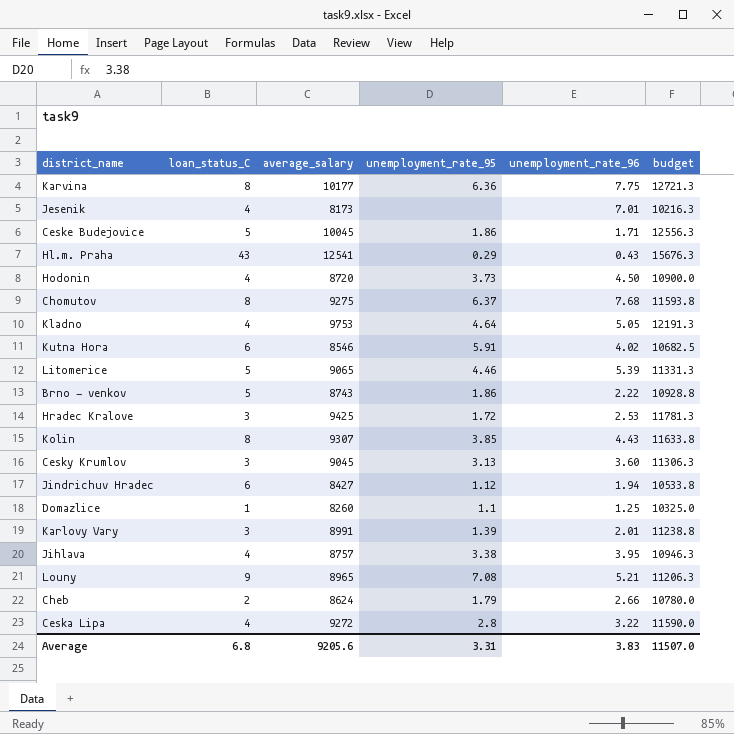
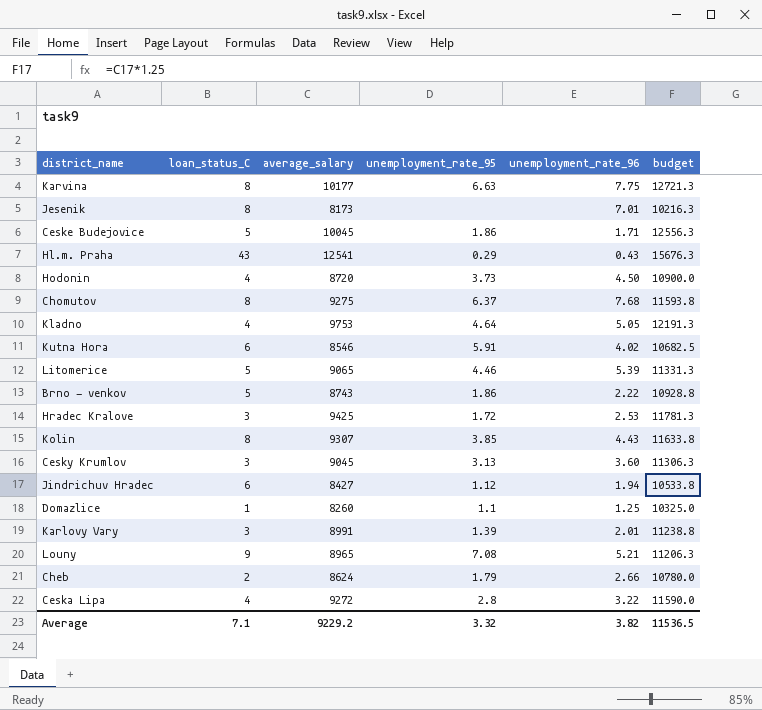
row Jihlava: 4 | 8757 | 3.38 | 3.95 | 10946.3 -> none
Karvina | unemployment_rate_95: 6.36 -> 6.63
Jesenik | loan_status_C: 4 -> 8
Average | loan_status_C: 6.8 -> 7.1
Average | average_salary: 9205.6 -> 9229.2
Average | unemployment_rate_95: 3.31 -> 3.32
Average | unemployment_rate_96: 3.83 -> 3.82
Average | budget: 11507.0 -> 11536.5

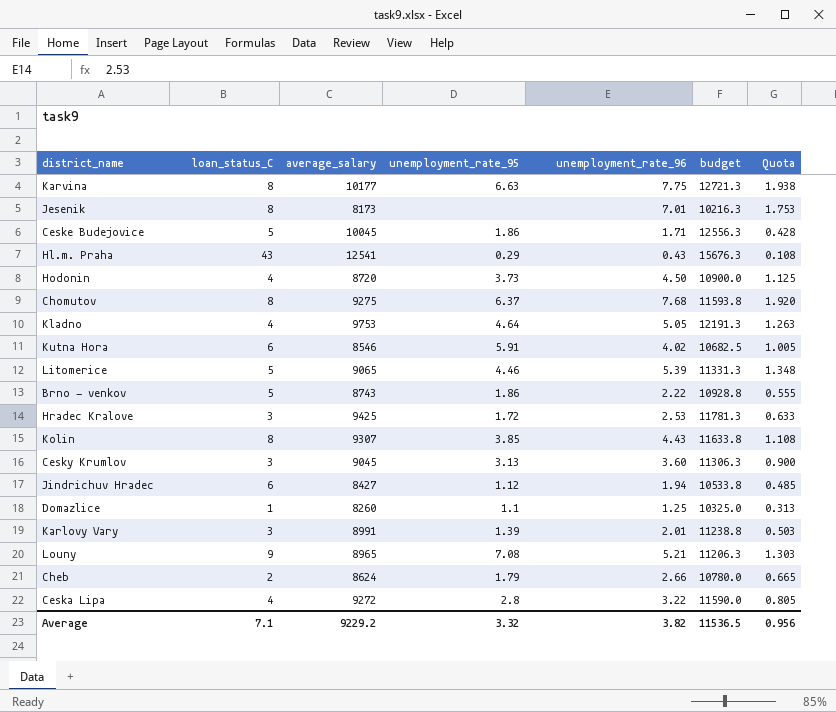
column Quota | formula: none -> [unemployment_rate_96] * 0.25

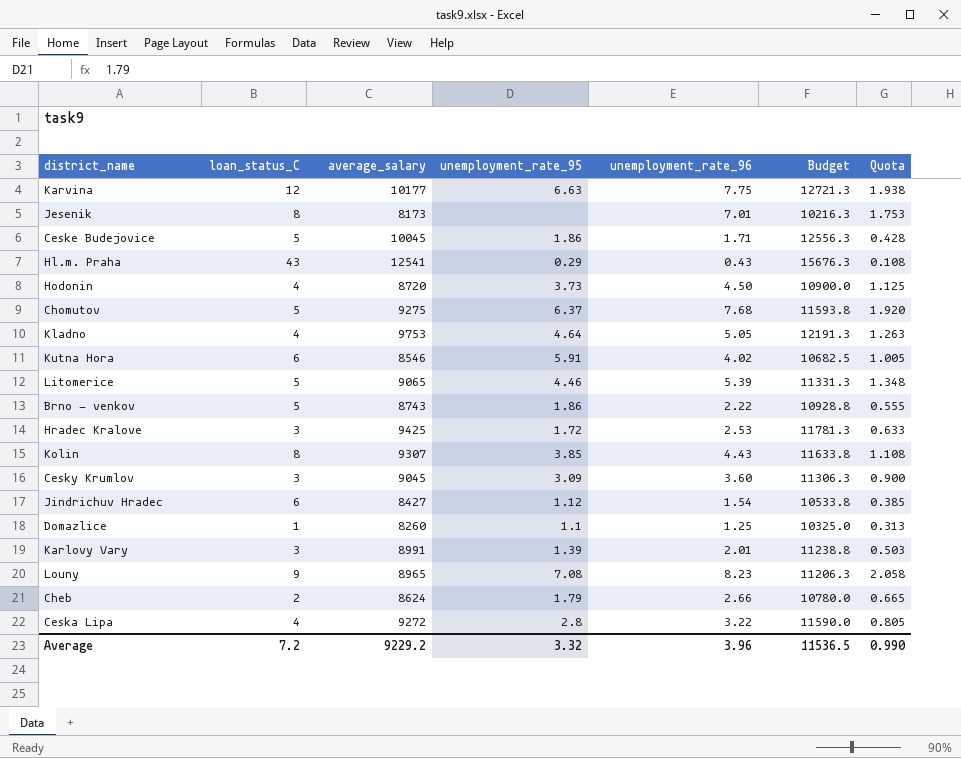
column name: budget -> Budget
Karvina | loan_status_C: 8 -> 12
Chomutov | loan_status_C: 8 -> 5
Cesky Krumlov | unemployment_rate_95: 3.13 -> 3.09
Jindrichuv Hradec | unemployment_rate_96: 1.94 -> 1.54
Jindrichuv Hradec | Quota: 0.485 -> 0.385
Louny | unemployment_rate_96: 5.21 -> 8.23
Louny | Quota: 1.303 -> 2.058
Average | loan_status_C: 7.1 -> 7.2
Average | unemployment_rate_96: 3.82 -> 3.96
Average | Quota: 0.956 -> 0.990

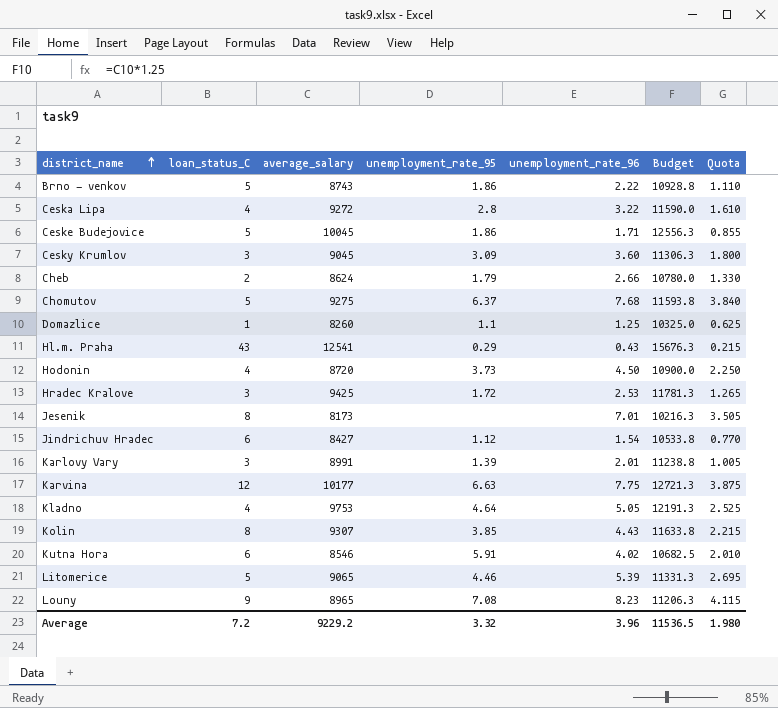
row order: none -> district_name ascending
column Quota | formula: [unemployment_rate_96] * 0.25 -> [unemployment_rate_96] * 0.5
Average | Quota: 0.990 -> 1.980

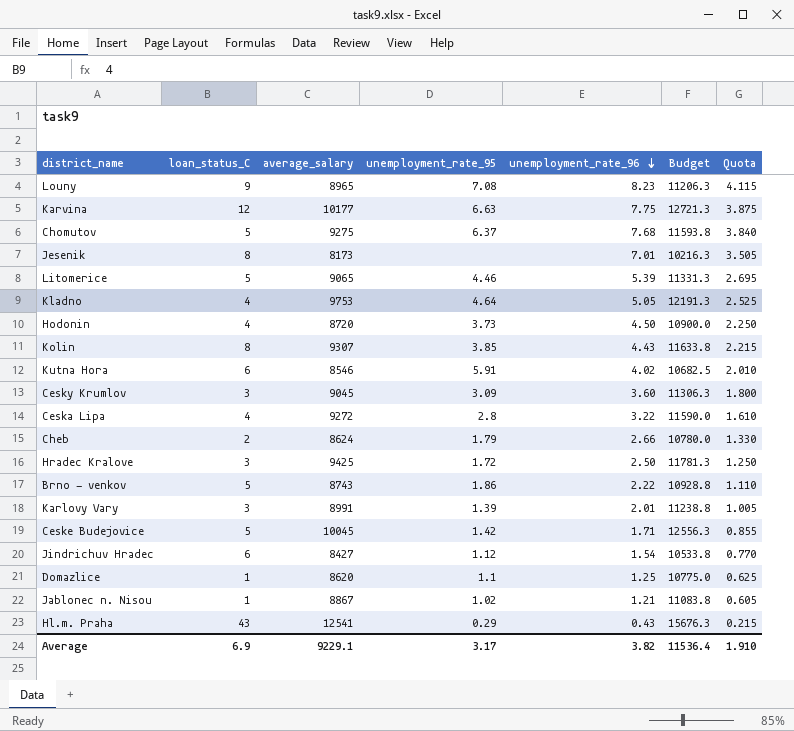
row order: district_name ascending -> unemployment_rate_96 descending
Hradec Kralove | unemployment_rate_96: 2.53 -> 2.50
Hradec Kralove | Quota: 1.265 -> 1.250
Ceske Budejovice | unemployment_rate_95: 1.86 -> 1.42
Domazlice | average_salary: 8260 -> 8620
Domazlice | Budget: 10325.0 -> 10775.0
row Jablonec n. Nisou: none -> 1 | 8867 | 1.02 | 1.21 | 11083.8 | 0.605
Average | loan_status_C: 7.2 -> 6.9
Average | average_salary: 9229.2 -> 9229.1
Average | unemployment_rate_95: 3.32 -> 3.17
Average | unemployment_rate_96: 3.96 -> 3.82
Average | Budget: 11536.5 -> 11536.4
Average | Quota: 1.980 -> 1.910

